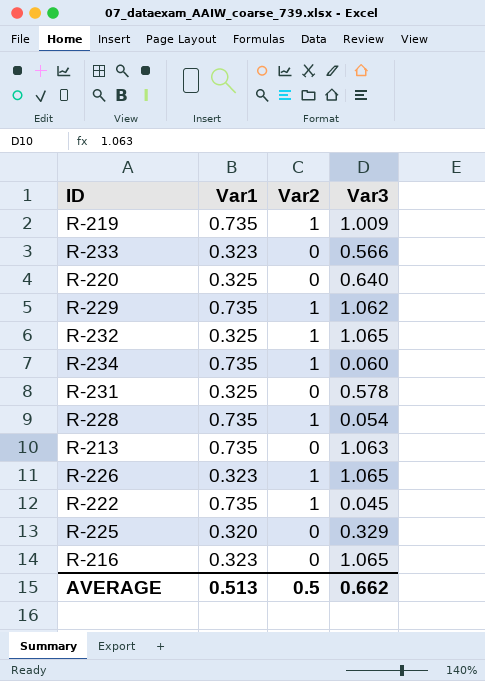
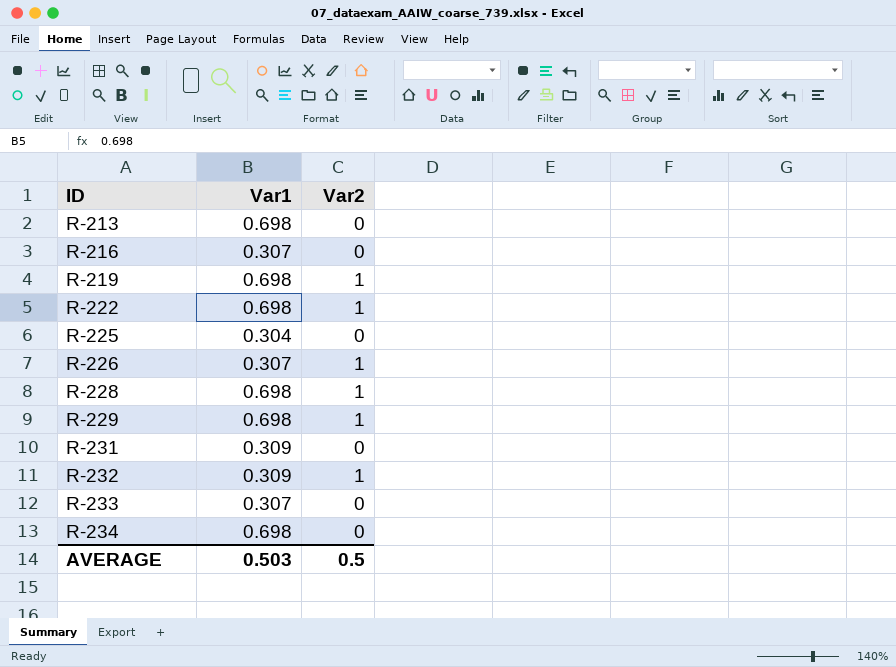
row order: none -> ID ascending
column Var3 | position: 4 -> none
row R-220: 0.325 | 0 | 0.640 -> none
R-213 | Var1: 0.735 -> 0.698
R-216 | Var1: 0.323 -> 0.307
R-219 | Var1: 0.735 -> 0.698
R-222 | Var1: 0.735 -> 0.698
R-225 | Var1: 0.320 -> 0.304
R-226 | Var1: 0.323 -> 0.307
R-228 | Var1: 0.735 -> 0.698
R-229 | Var1: 0.735 -> 0.698
R-231 | Var1: 0.325 -> 0.309
R-232 | Var1: 0.325 -> 0.309
R-233 | Var1: 0.323 -> 0.307
R-234 | Var1: 0.735 -> 0.698
R-234 | Var2: 1 -> 0
AVERAGE | Var1: 0.513 -> 0.503

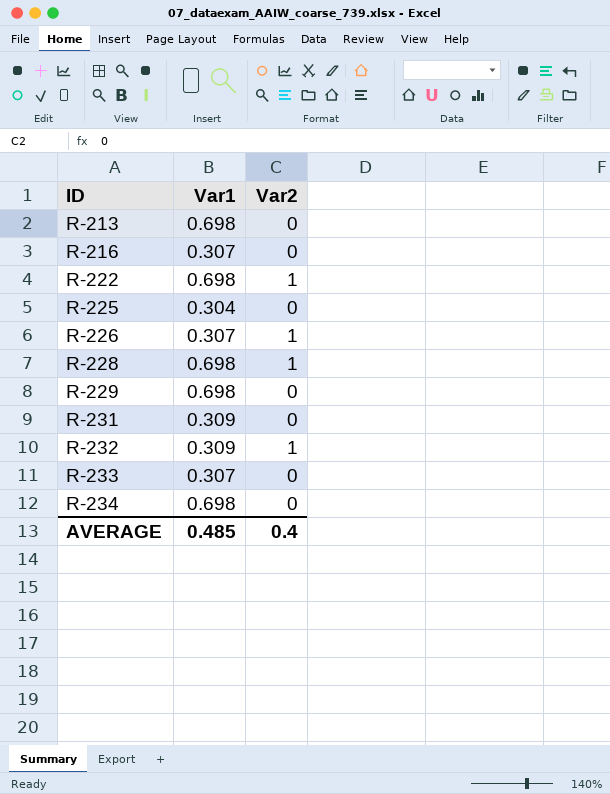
row R-219: 0.698 | 1 -> none
R-229 | Var2: 1 -> 0
AVERAGE | Var1: 0.503 -> 0.485
AVERAGE | Var2: 0.5 -> 0.4

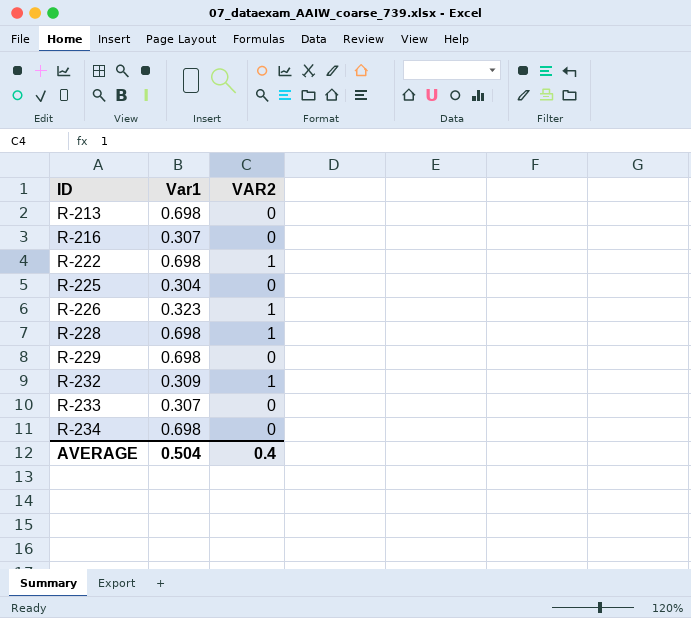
column name: Var2 -> VAR2
row R-231: 0.309 | 0 -> none
R-226 | Var1: 0.307 -> 0.323
AVERAGE | Var1: 0.485 -> 0.504

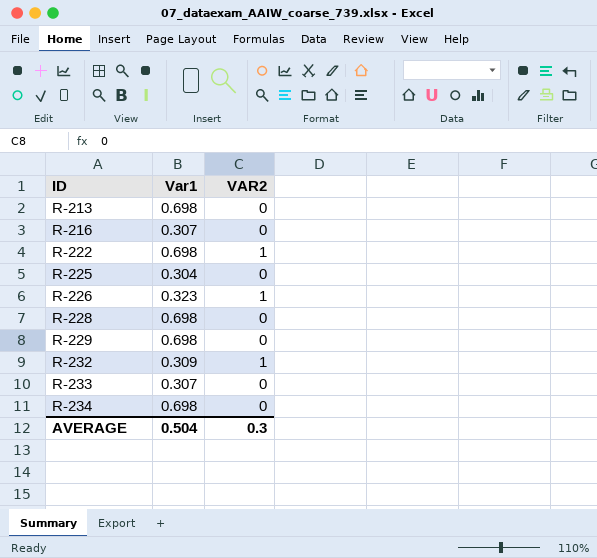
R-228 | VAR2: 1 -> 0
AVERAGE | VAR2: 0.4 -> 0.3

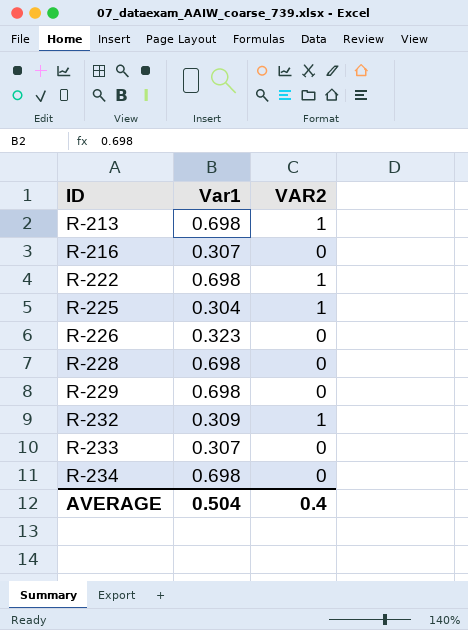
R-213 | VAR2: 0 -> 1
R-225 | VAR2: 0 -> 1
R-226 | VAR2: 1 -> 0
AVERAGE | VAR2: 0.3 -> 0.4

